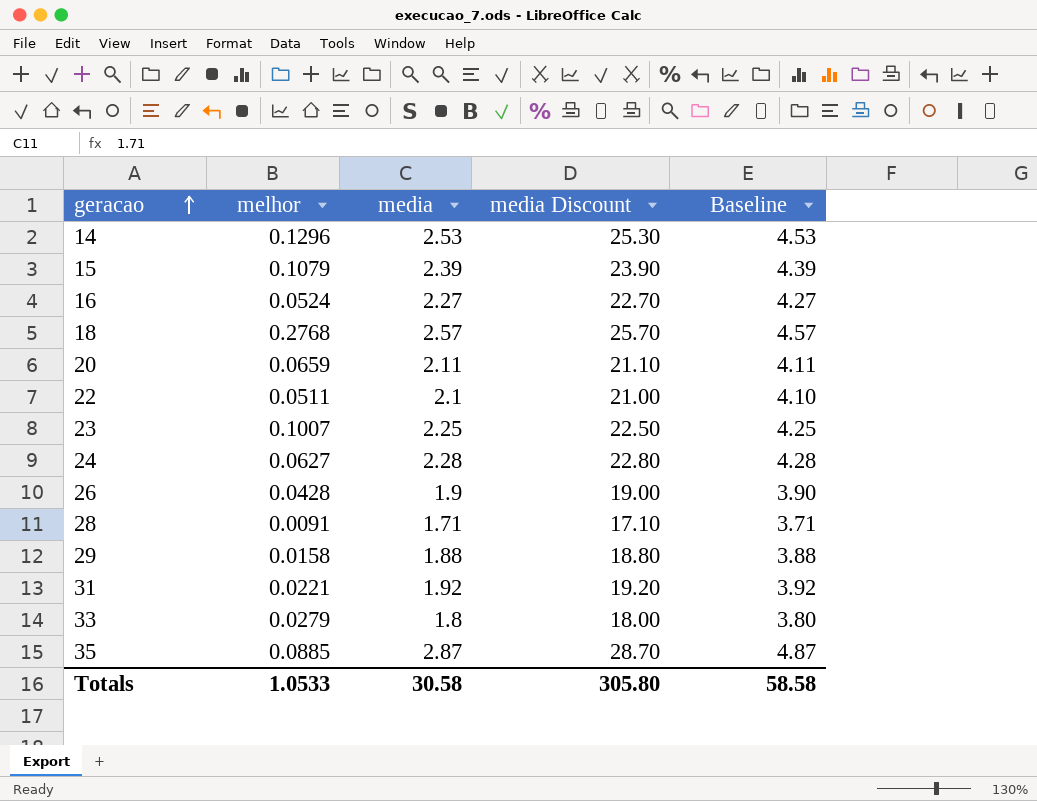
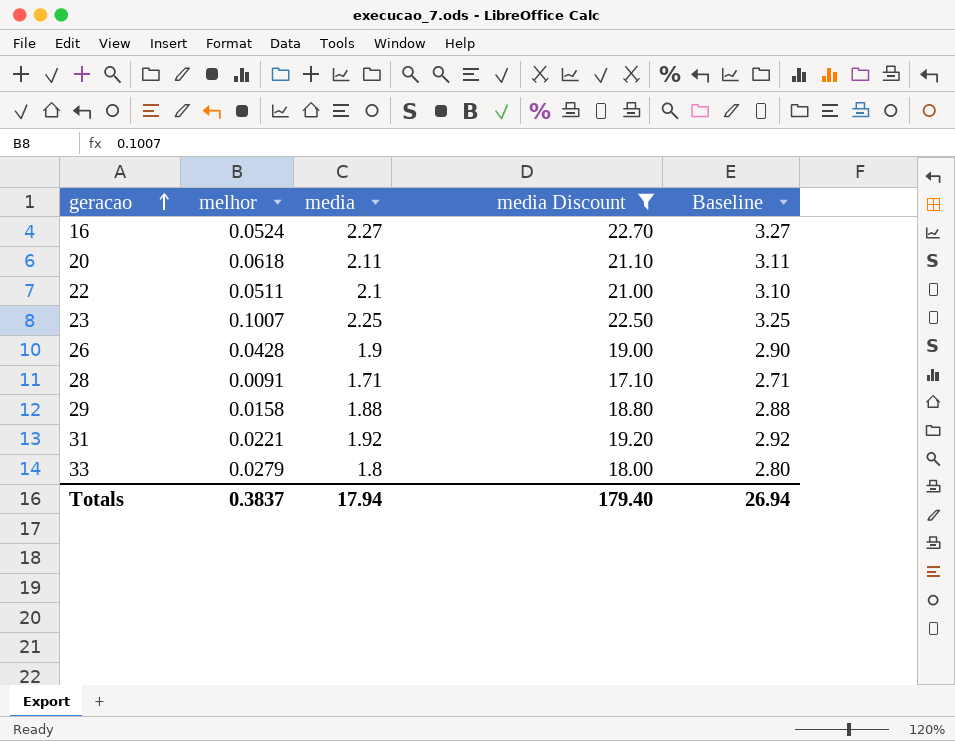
filter: none -> media Discount <= 22.70
column Baseline | formula: [media] + 2 -> [media] + 1
20 | melhor: 0.0659 -> 0.0618
Totals | melhor: 1.0533 -> 0.3837
Totals | media: 30.58 -> 17.94
Totals | media Discount: 305.80 -> 179.40
Totals | Baseline: 58.58 -> 26.94

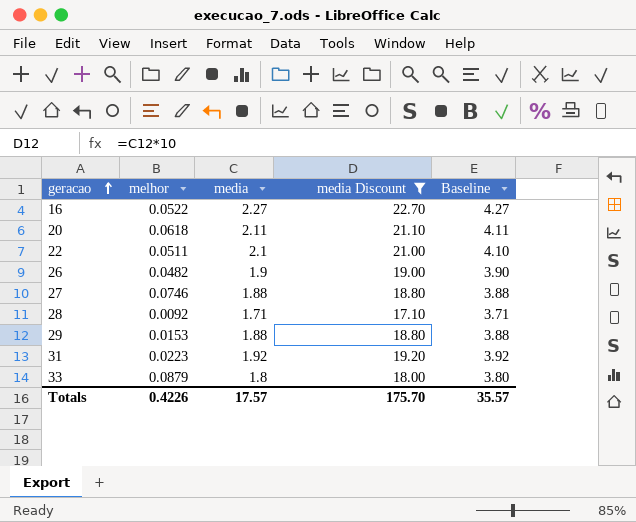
column Baseline | formula: [media] + 1 -> [media] + 2
row 23: 0.1007 | 2.25 | 22.50 | 3.25 -> none
16 | melhor: 0.0524 -> 0.0522
26 | melhor: 0.0428 -> 0.0482
row 27: none -> 0.0746 | 1.88 | 18.80 | 3.88
28 | melhor: 0.0091 -> 0.0092
29 | melhor: 0.0158 -> 0.0153
31 | melhor: 0.0221 -> 0.0223
33 | melhor: 0.0279 -> 0.0879
Totals | melhor: 0.3837 -> 0.4226
Totals | media: 17.94 -> 17.57
Totals | media Discount: 179.40 -> 175.70
Totals | Baseline: 26.94 -> 35.57

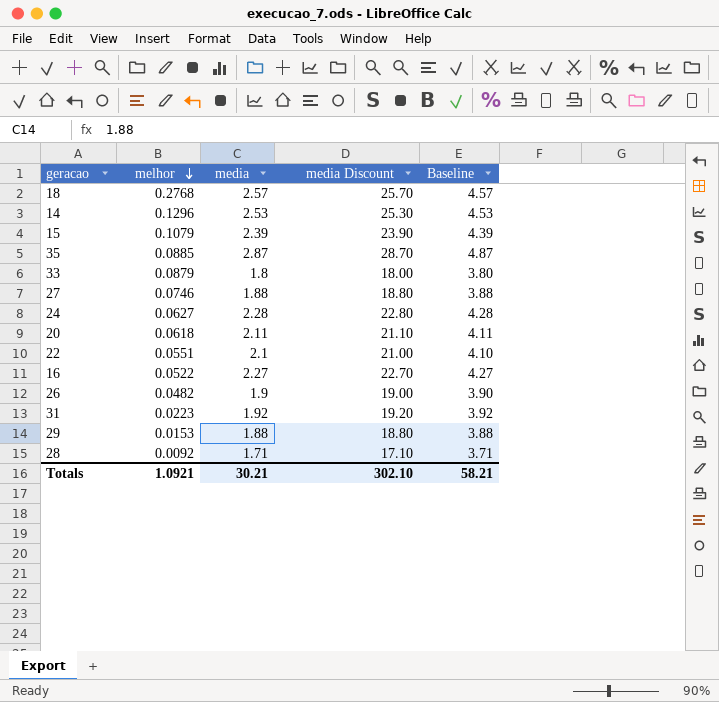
filter: media Discount <= 22.70 -> none
row order: geracao ascending -> melhor descending
22 | melhor: 0.0511 -> 0.0551
Totals | melhor: 0.4226 -> 1.0921
Totals | media: 17.57 -> 30.21
Totals | media Discount: 175.70 -> 302.10
Totals | Baseline: 35.57 -> 58.21

